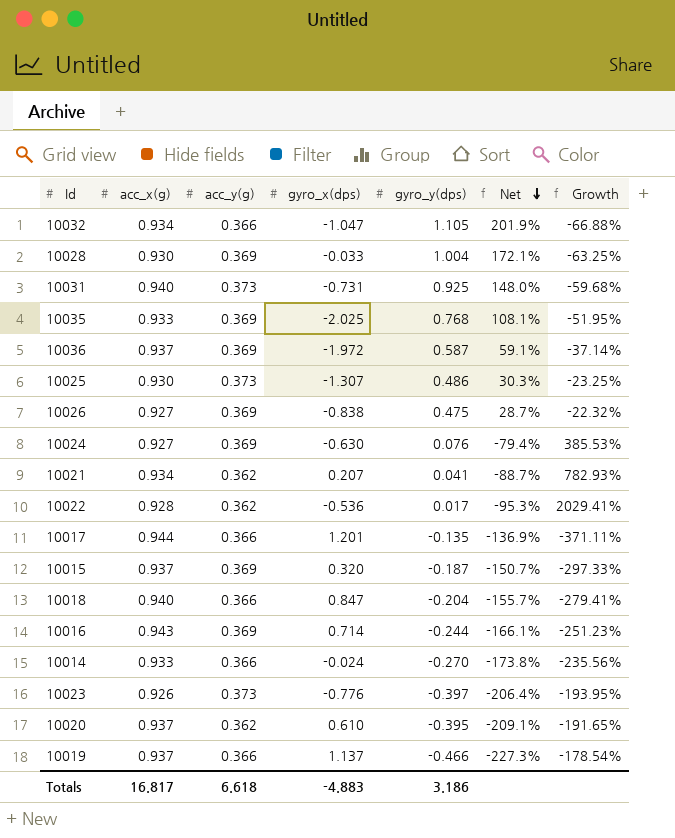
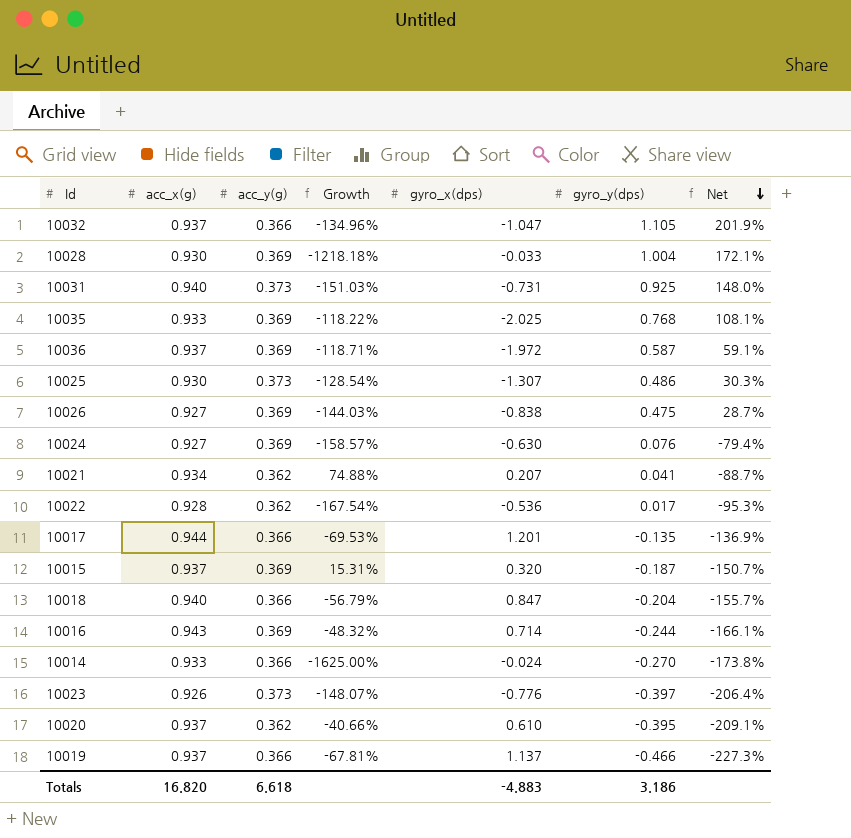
column Growth | formula: ([acc_y(g)] - [gyro_y(dps)]) / [gyro_y(dps)] -> ([acc_y(g)] - [gyro_x(dps)]) / [gyro_x(dps)]
column Growth | position: 7 -> 4
10032 | acc_x(g): 0.934 -> 0.937
Totals | acc_x(g): 16.817 -> 16.820

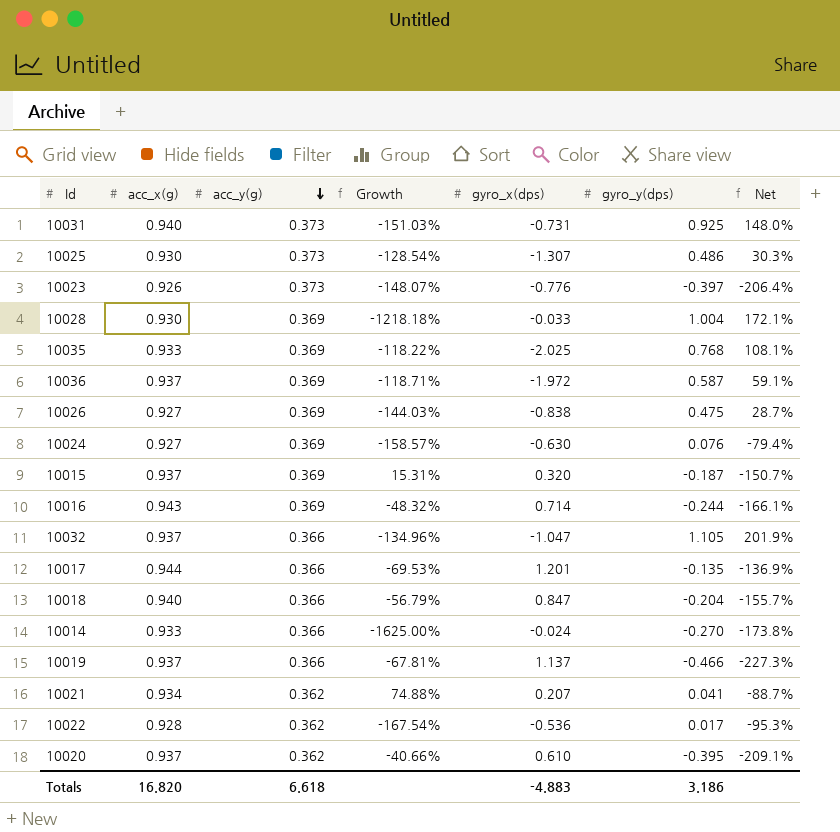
row order: Net descending -> acc_y(g) descending

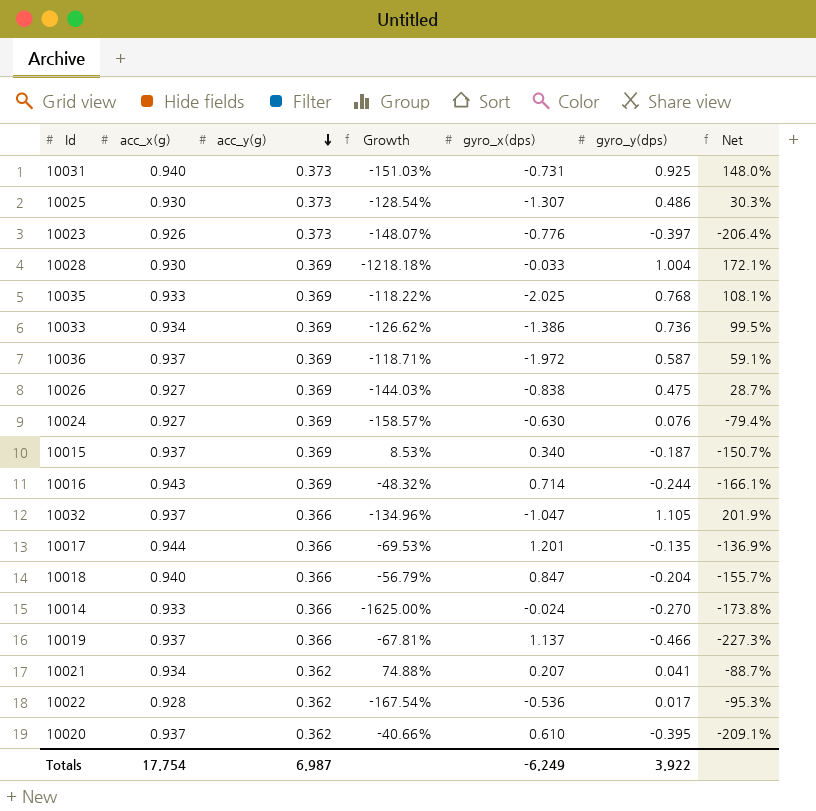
row 10033: none -> 0.934 | 0.369 | -126.62% | -1.386 | 0.736 | 99.5%
10015 | Growth: 15.31% -> 8.53%
10015 | gyro_x(dps): 0.320 -> 0.340
Totals | acc_x(g): 16.820 -> 17.754
Totals | acc_y(g): 6.618 -> 6.987
Totals | gyro_x(dps): -4.883 -> -6.249
Totals | gyro_y(dps): 3.186 -> 3.922

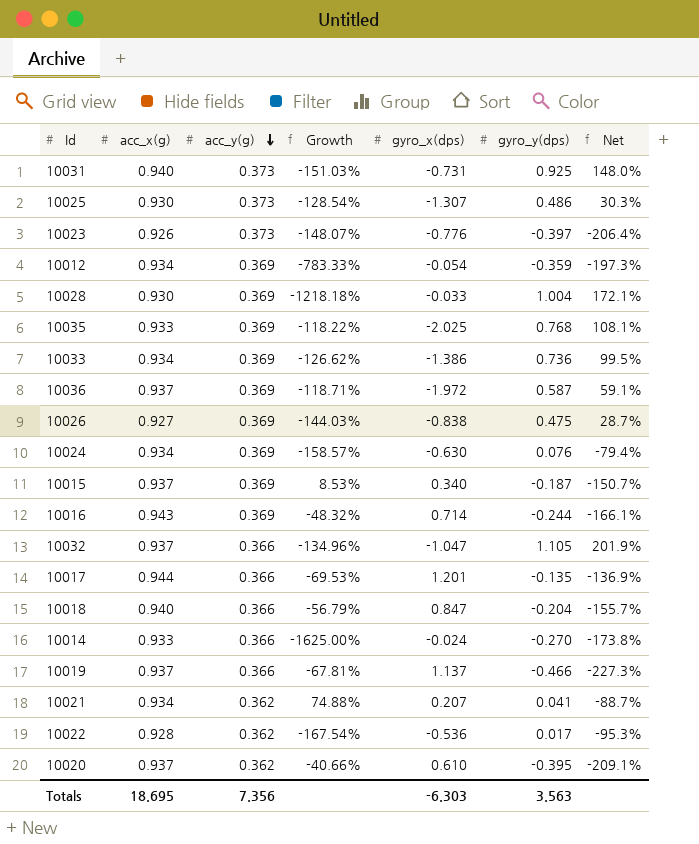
row 10012: none -> 0.934 | 0.369 | -783.33% | -0.054 | -0.359 | -197.3%
10024 | acc_x(g): 0.927 -> 0.934
Totals | acc_x(g): 17.754 -> 18.695
Totals | acc_y(g): 6.987 -> 7.356
Totals | gyro_x(dps): -6.249 -> -6.303
Totals | gyro_y(dps): 3.922 -> 3.563

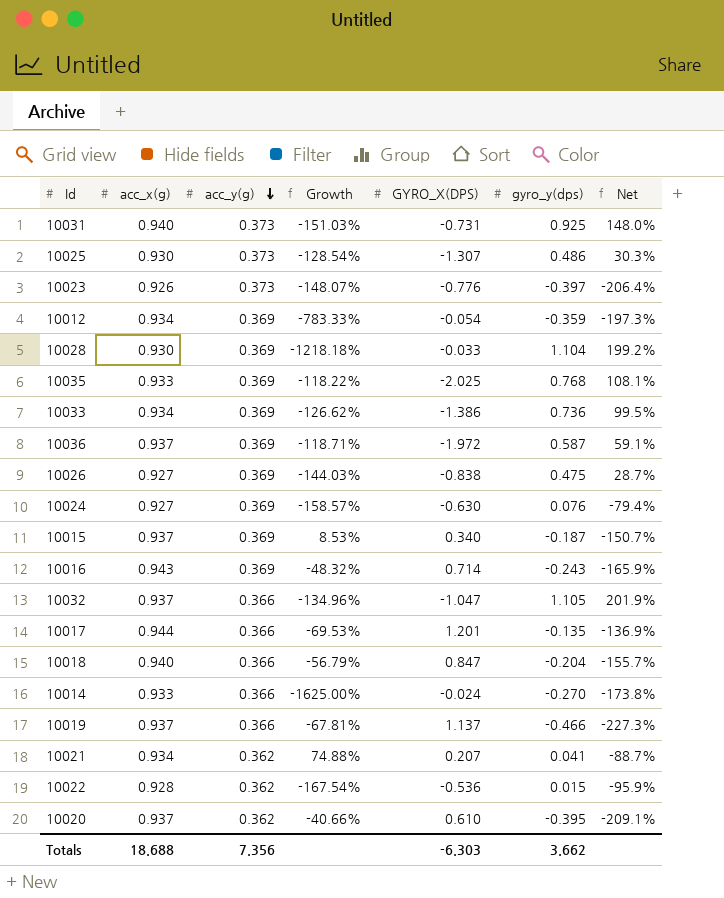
column name: gyro_x(dps) -> GYRO_X(DPS)
10028 | gyro_y(dps): 1.004 -> 1.104
10028 | Net: 172.1% -> 199.2%
10024 | acc_x(g): 0.934 -> 0.927
10016 | gyro_y(dps): -0.244 -> -0.243
10016 | Net: -166.1% -> -165.9%
10022 | gyro_y(dps): 0.017 -> 0.015
10022 | Net: -95.3% -> -95.9%
Totals | acc_x(g): 18.695 -> 18.688
Totals | gyro_y(dps): 3.563 -> 3.662

